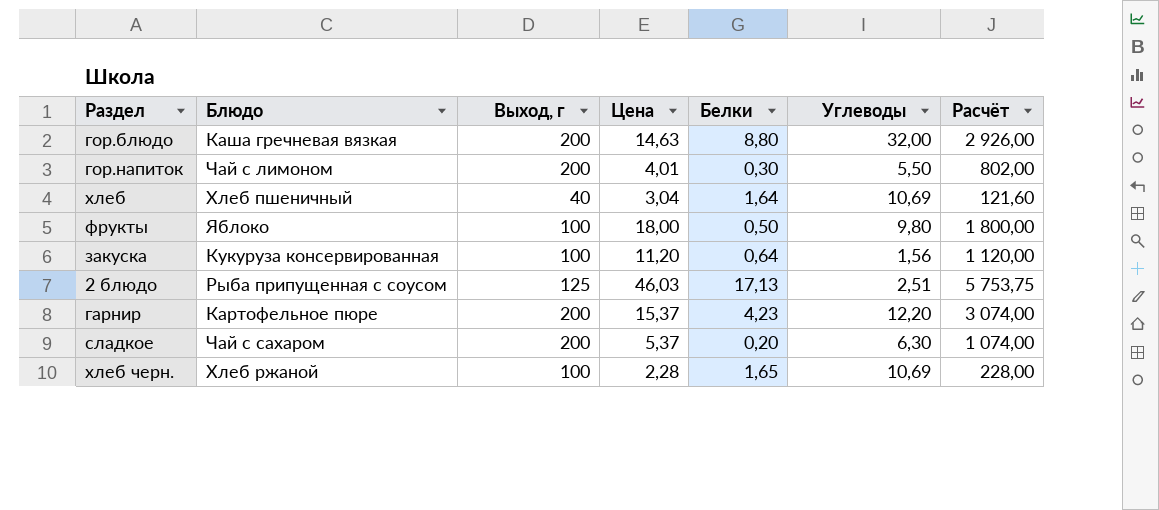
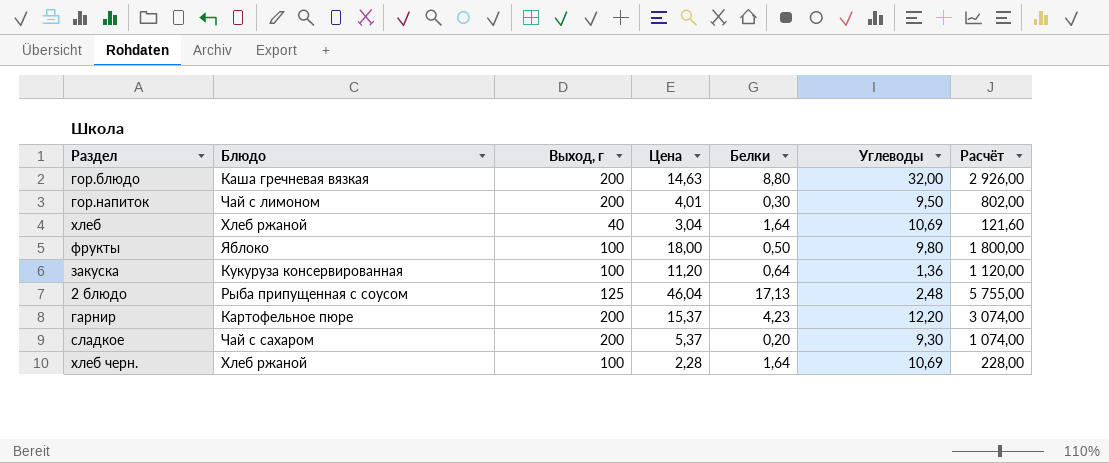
гор.напиток | Углеводы: 5,50 -> 9,50
хлеб | Блюдо: Хлеб пшеничный -> Хлеб ржаной
закуска | Углеводы: 1,56 -> 1,36
2 блюдо | Цена: 46,03 -> 46,04
2 блюдо | Углеводы: 2,51 -> 2,48
2 блюдо | Расчёт: 5 753,75 -> 5 755,00
сладкое | Углеводы: 6,30 -> 9,30
хлеб черн. | Белки: 1,65 -> 1,64

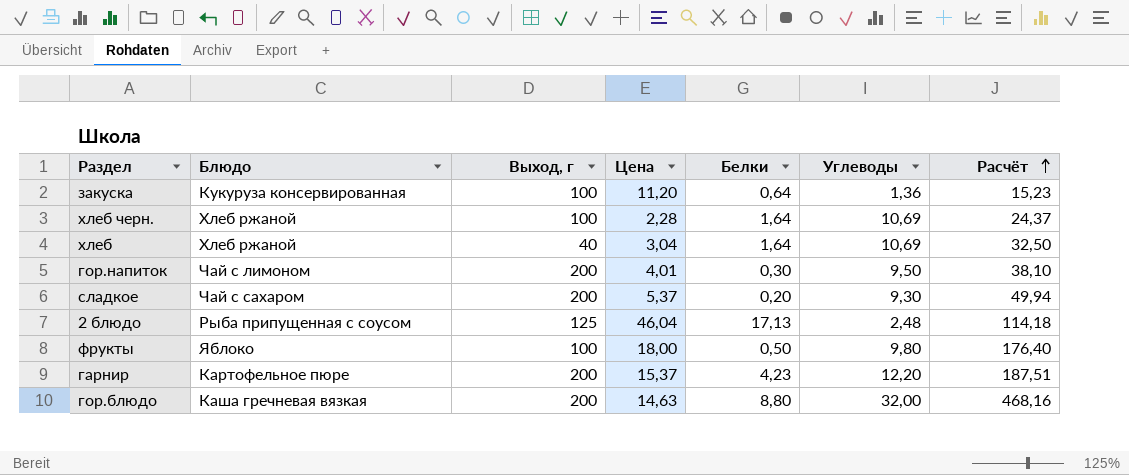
row order: none -> Расчёт ascending
column Расчёт | formula: [Выход, г] * [Цена] -> [Цена] * [Углеводы]

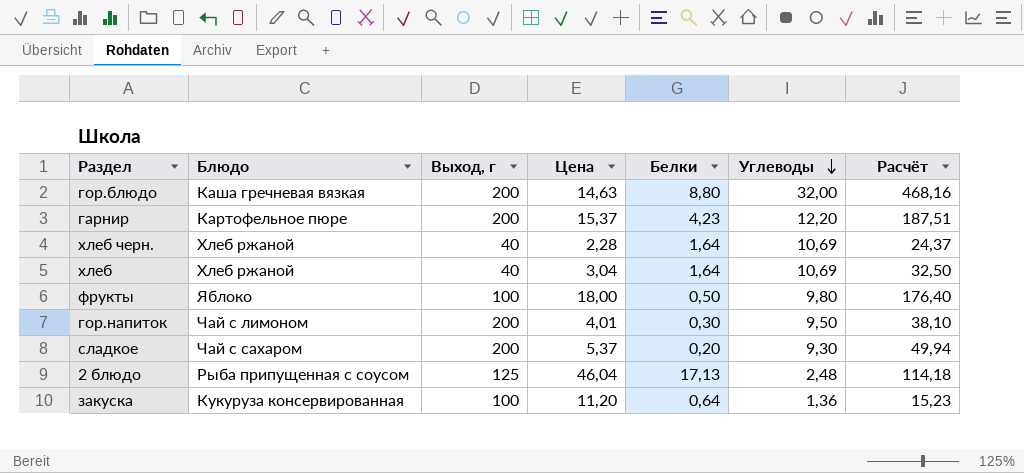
row order: Расчёт ascending -> Углеводы descending
хлеб черн. | Выход, г: 100 -> 40

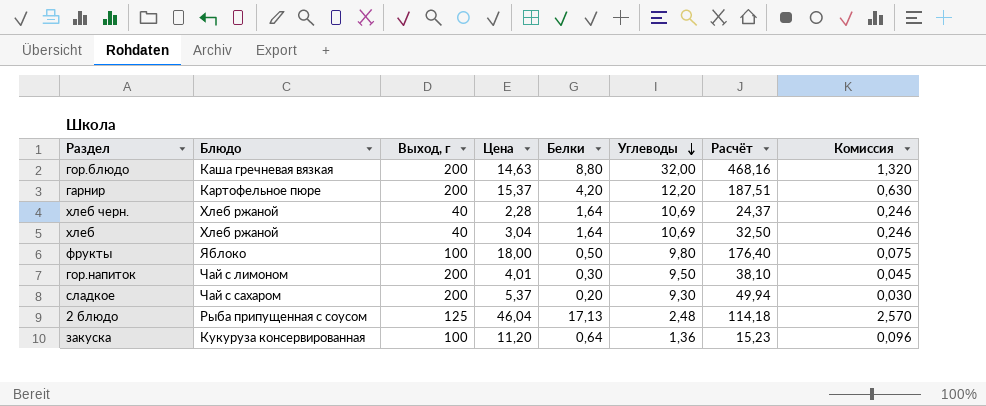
column Комиссия | formula: none -> [Белки] * 0,15
гарнир | Белки: 4,23 -> 4,20

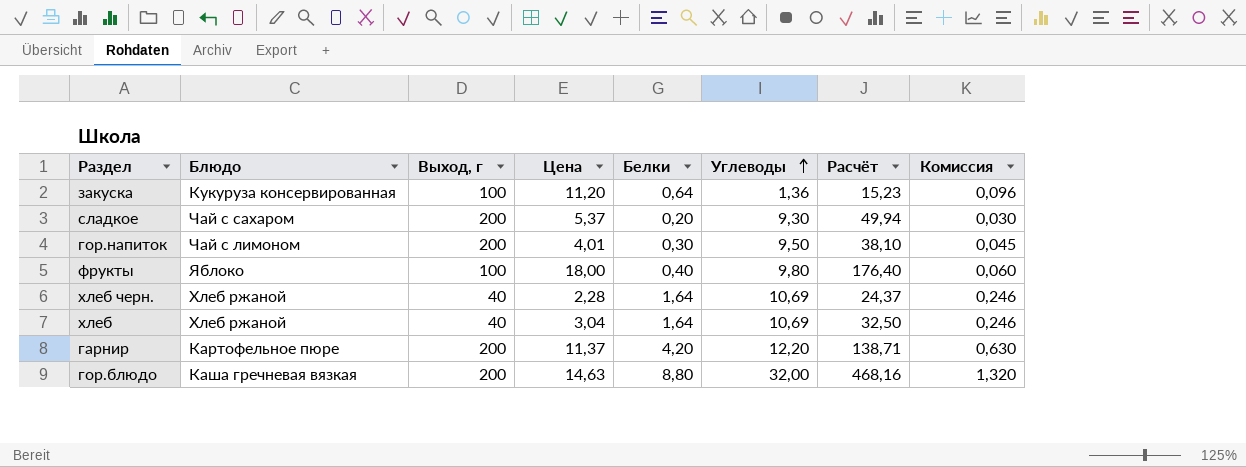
row order: Углеводы descending -> Углеводы ascending
row 2 блюдо: Рыба припущенная с соусом | 125 | 46,04 | 17,13 | 2,48 | 114,18 | 2,570 -> none
фрукты | Белки: 0,50 -> 0,40
фрукты | Комиссия: 0,075 -> 0,060
гарнир | Цена: 15,37 -> 11,37
гарнир | Расчёт: 187,51 -> 138,71

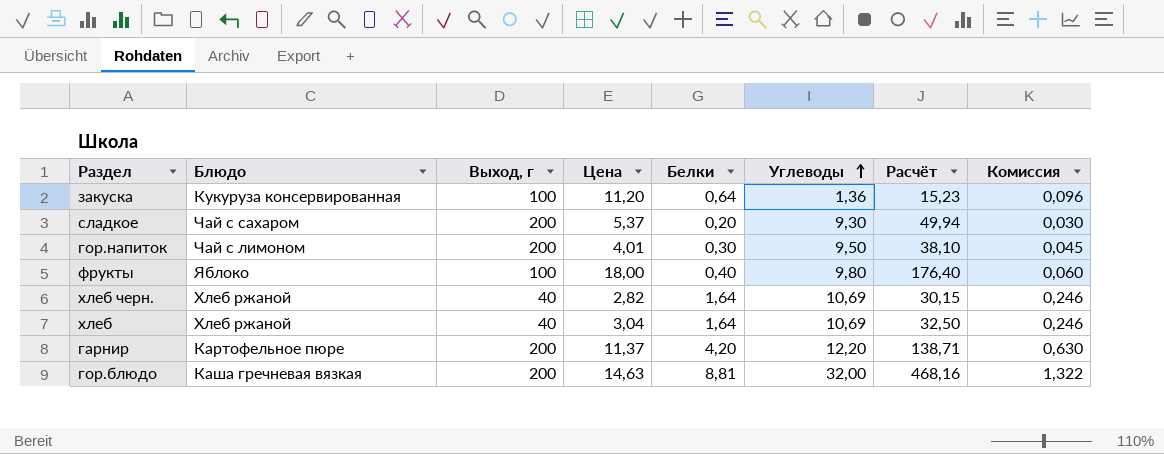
хлеб черн. | Цена: 2,28 -> 2,82
хлеб черн. | Расчёт: 24,37 -> 30,15
гор.блюдо | Белки: 8,80 -> 8,81
гор.блюдо | Комиссия: 1,320 -> 1,322

